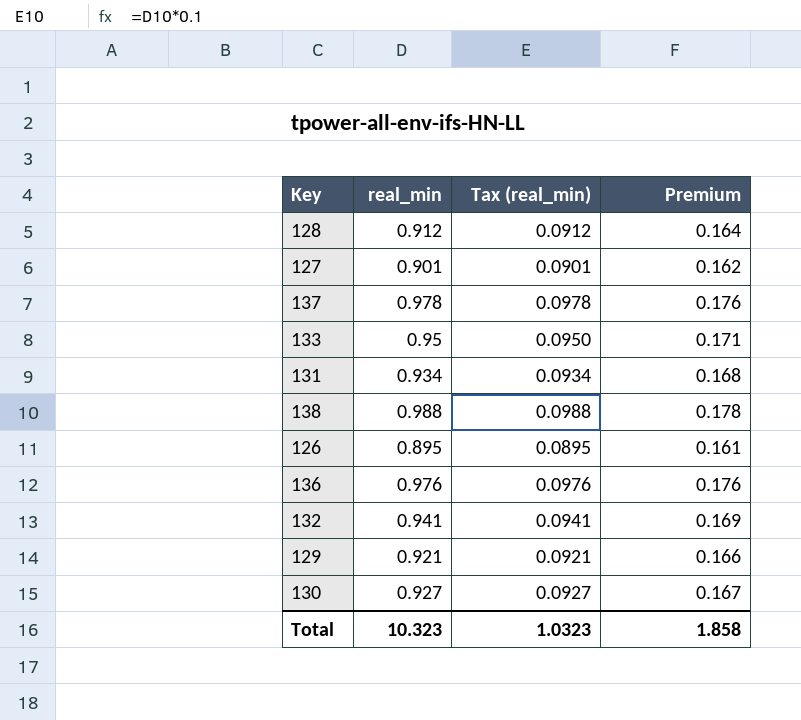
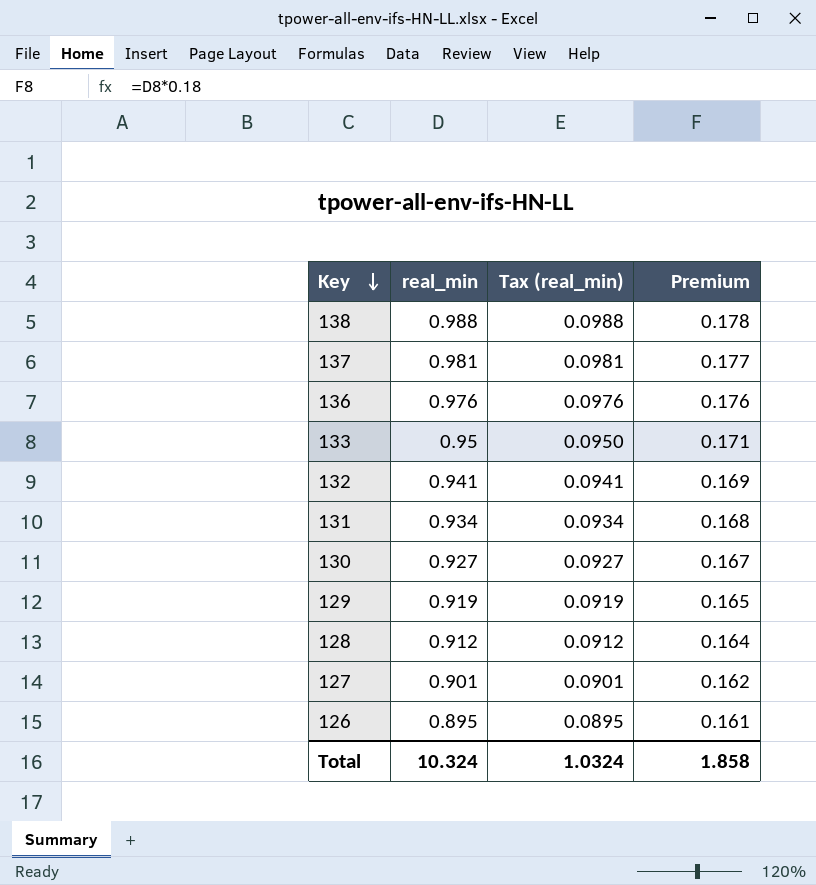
row order: none -> Key descending
137 | real_min: 0.978 -> 0.981
137 | Tax (real_min): 0.0978 -> 0.0981
137 | Premium: 0.176 -> 0.177
129 | real_min: 0.921 -> 0.919
129 | Tax (real_min): 0.0921 -> 0.0919
129 | Premium: 0.166 -> 0.165
Total | real_min: 10.323 -> 10.324
Total | Tax (real_min): 1.0323 -> 1.0324

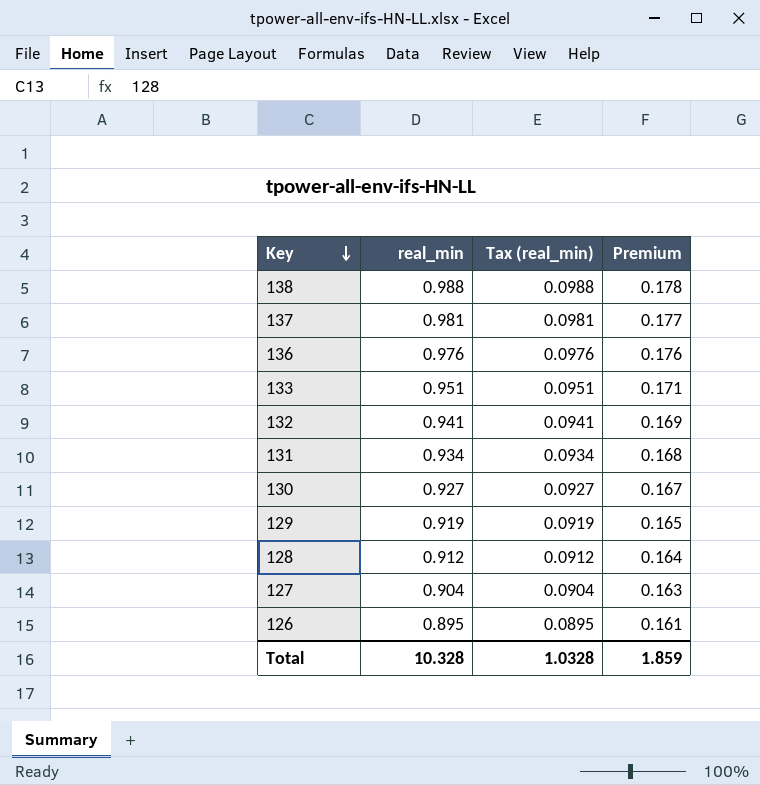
133 | real_min: 0.95 -> 0.951
133 | Tax (real_min): 0.0950 -> 0.0951
127 | real_min: 0.901 -> 0.904
127 | Tax (real_min): 0.0901 -> 0.0904
127 | Premium: 0.162 -> 0.163
Total | real_min: 10.324 -> 10.328
Total | Tax (real_min): 1.0324 -> 1.0328
Total | Premium: 1.858 -> 1.859

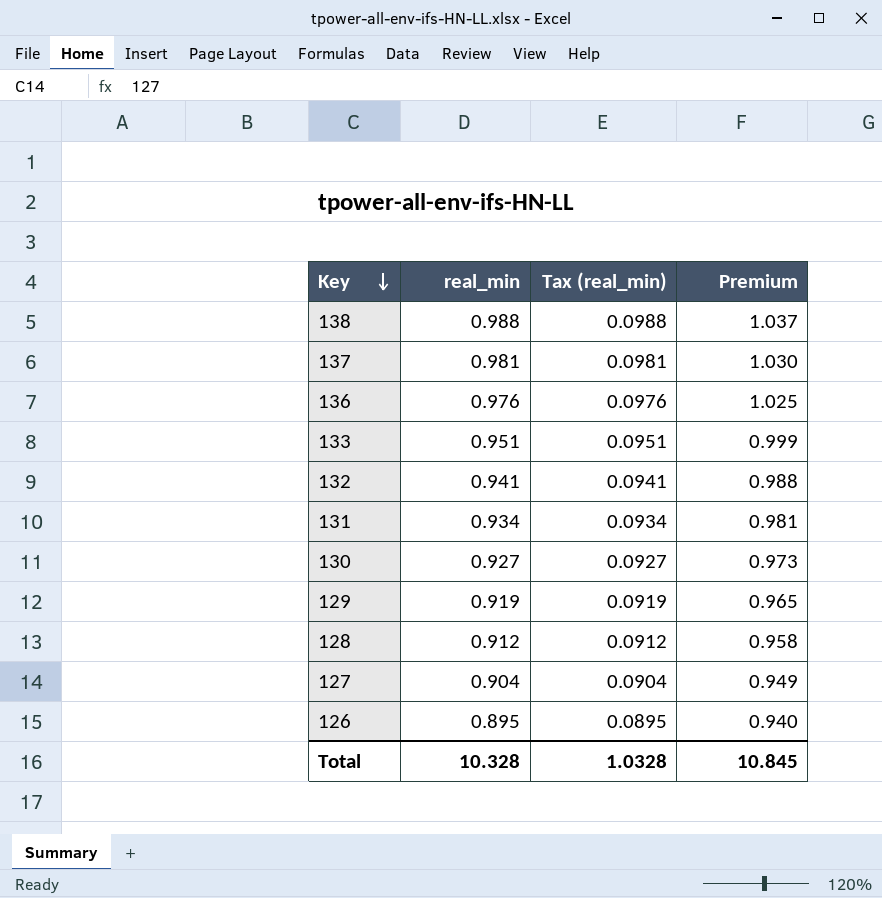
column Premium | formula: [real_min] * 0.18 -> [real_min] * 1.05
Total | Premium: 1.859 -> 10.845

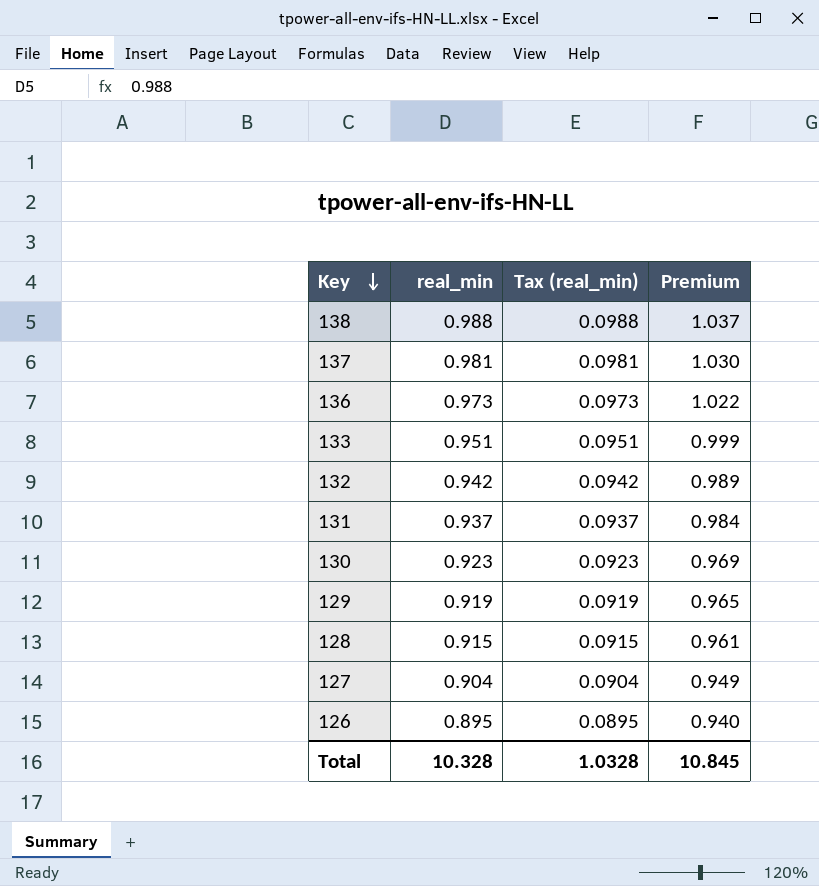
136 | real_min: 0.976 -> 0.973
136 | Tax (real_min): 0.0976 -> 0.0973
136 | Premium: 1.025 -> 1.022
132 | real_min: 0.941 -> 0.942
132 | Tax (real_min): 0.0941 -> 0.0942
132 | Premium: 0.988 -> 0.989
131 | real_min: 0.934 -> 0.937
131 | Tax (real_min): 0.0934 -> 0.0937
131 | Premium: 0.981 -> 0.984
130 | real_min: 0.927 -> 0.923
130 | Tax (real_min): 0.0927 -> 0.0923
130 | Premium: 0.973 -> 0.969
128 | real_min: 0.912 -> 0.915
128 | Tax (real_min): 0.0912 -> 0.0915
128 | Premium: 0.958 -> 0.961

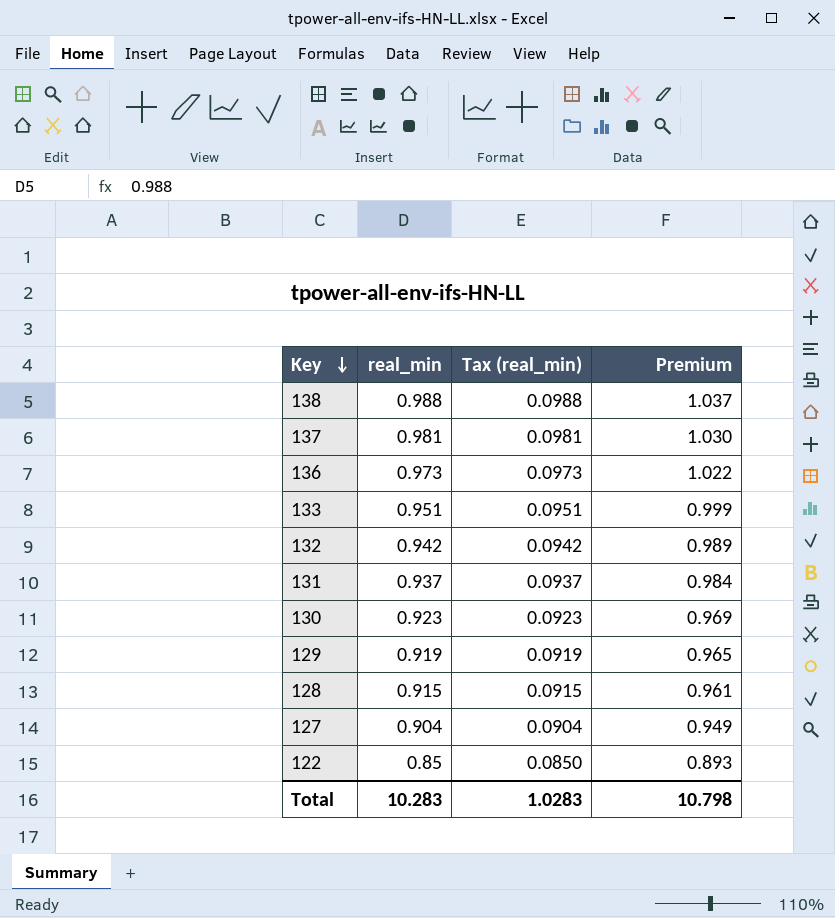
row 126: 0.895 | 0.0895 | 0.940 -> none
row 122: none -> 0.85 | 0.0850 | 0.893
Total | real_min: 10.328 -> 10.283
Total | Tax (real_min): 1.0328 -> 1.0283
Total | Premium: 10.845 -> 10.798

